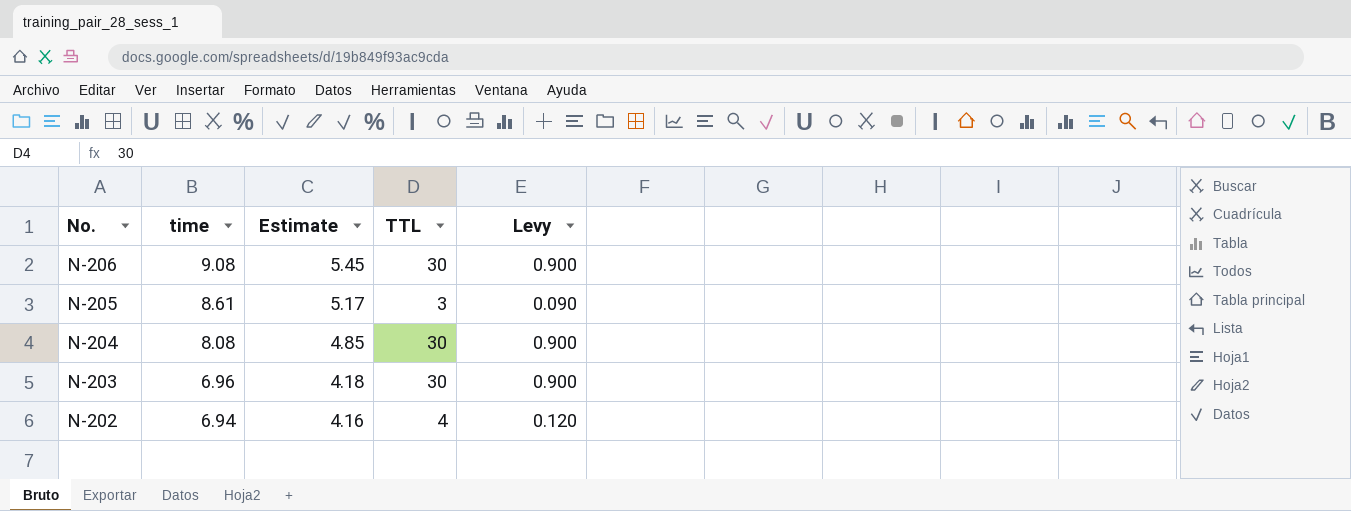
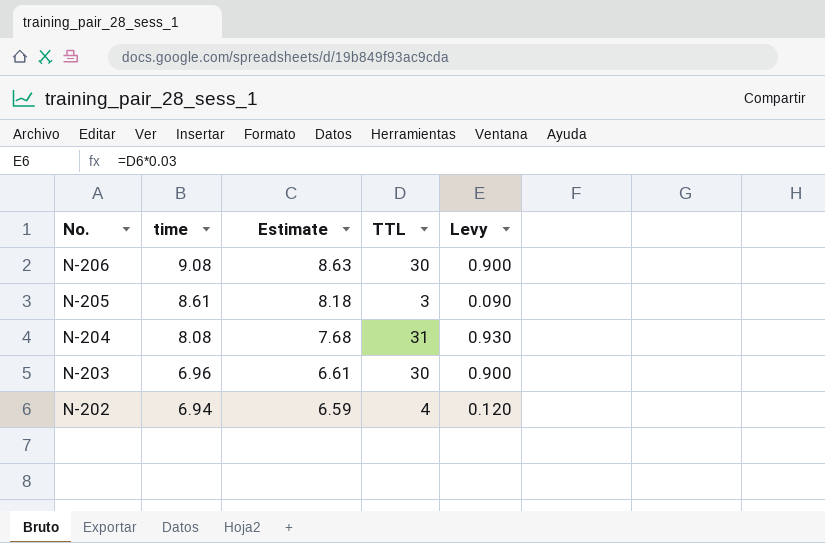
column Estimate | formula: [time] * 0.6 -> [time] * 0.95
N-204 | TTL: 30 -> 31
N-204 | Levy: 0.900 -> 0.930

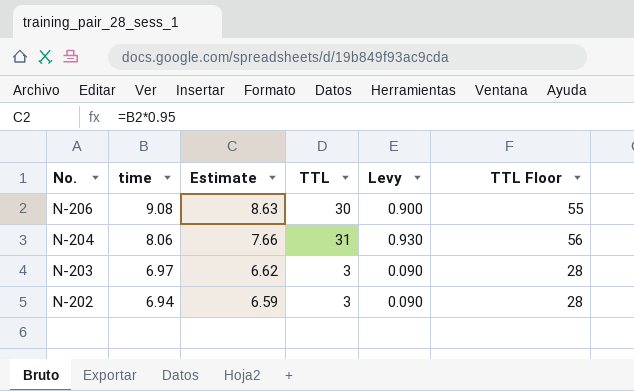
column TTL Floor | formula: none -> [TTL] + 25
row N-205: 8.61 | 8.18 | 3 | 0.090 -> none
N-204 | time: 8.08 -> 8.06
N-204 | Estimate: 7.68 -> 7.66
N-203 | time: 6.96 -> 6.97
N-203 | Estimate: 6.61 -> 6.62
N-203 | TTL: 30 -> 3
N-203 | Levy: 0.900 -> 0.090
N-202 | TTL: 4 -> 3
N-202 | Levy: 0.120 -> 0.090

